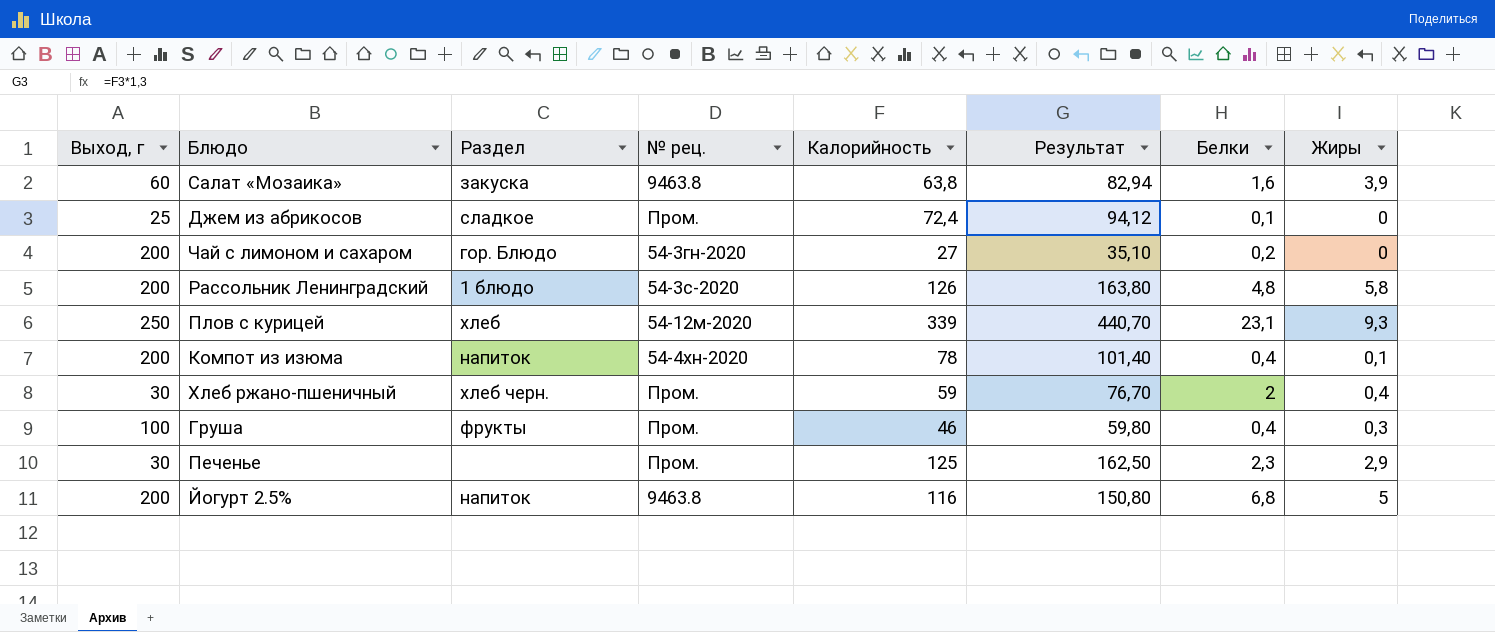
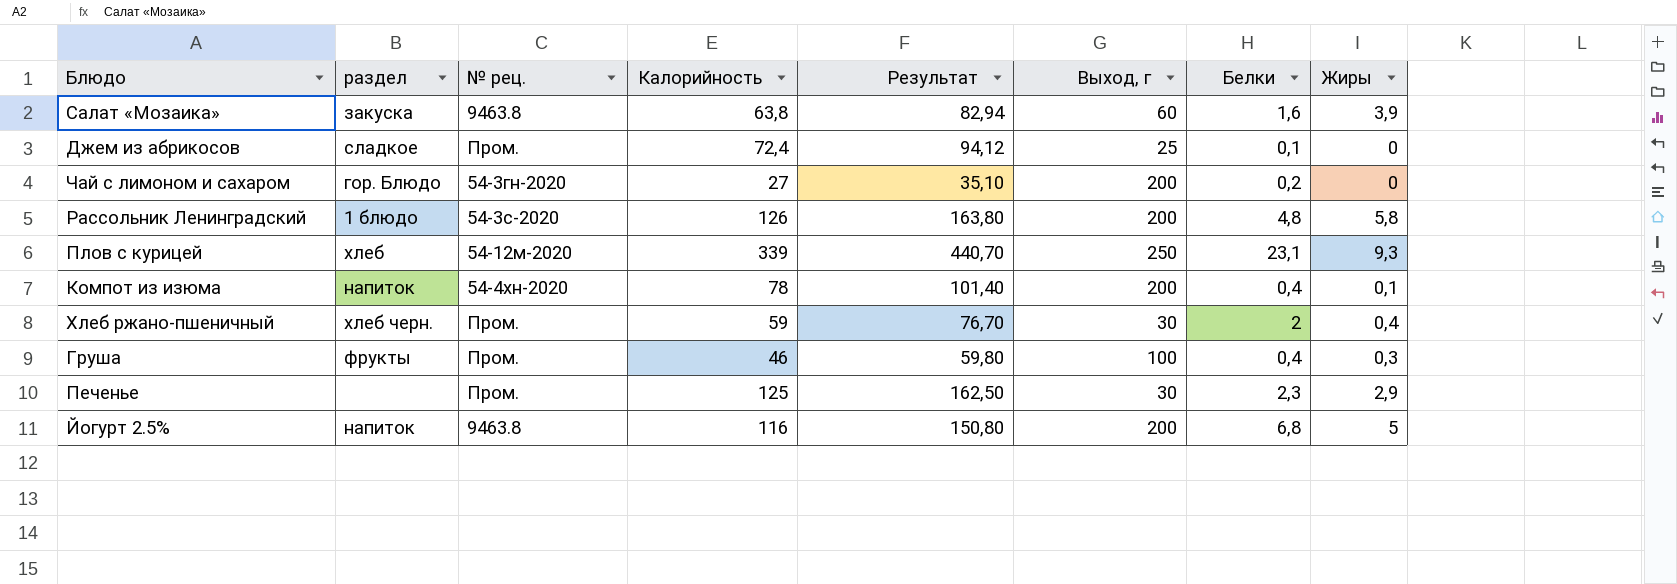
column name: Раздел -> раздел
column Выход, г | position: 1 -> 6

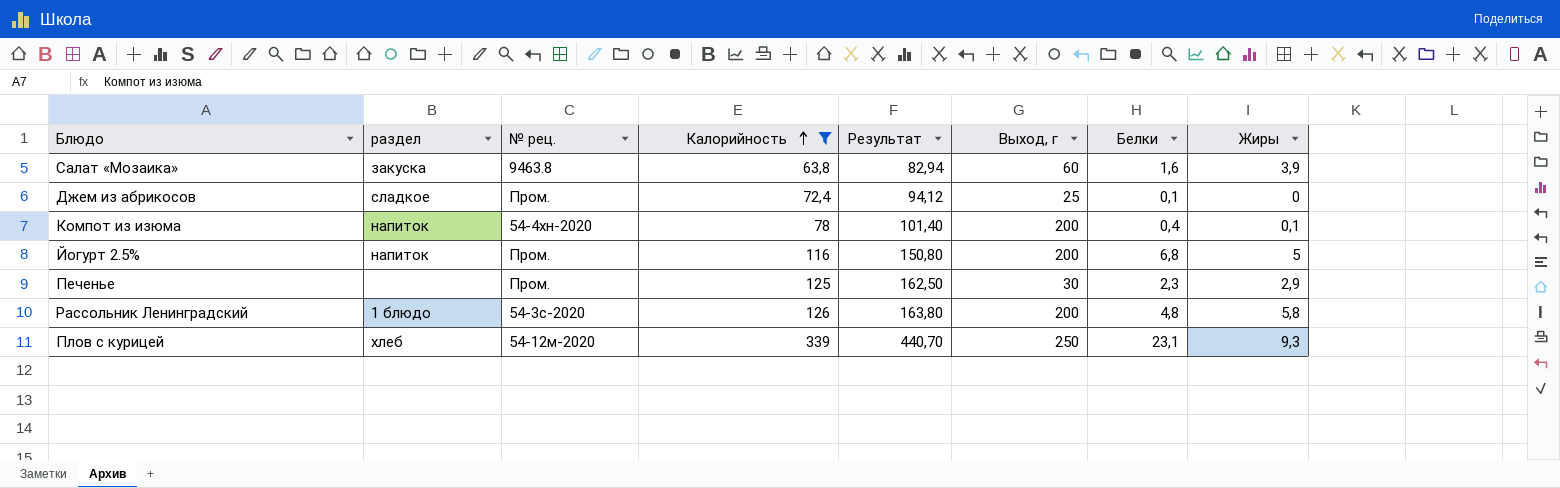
filter: none -> Калорийность >= 63,8
row order: none -> Калорийность ascending
Йогурт 2.5% | № рец.: 9463.8 -> Пром.

